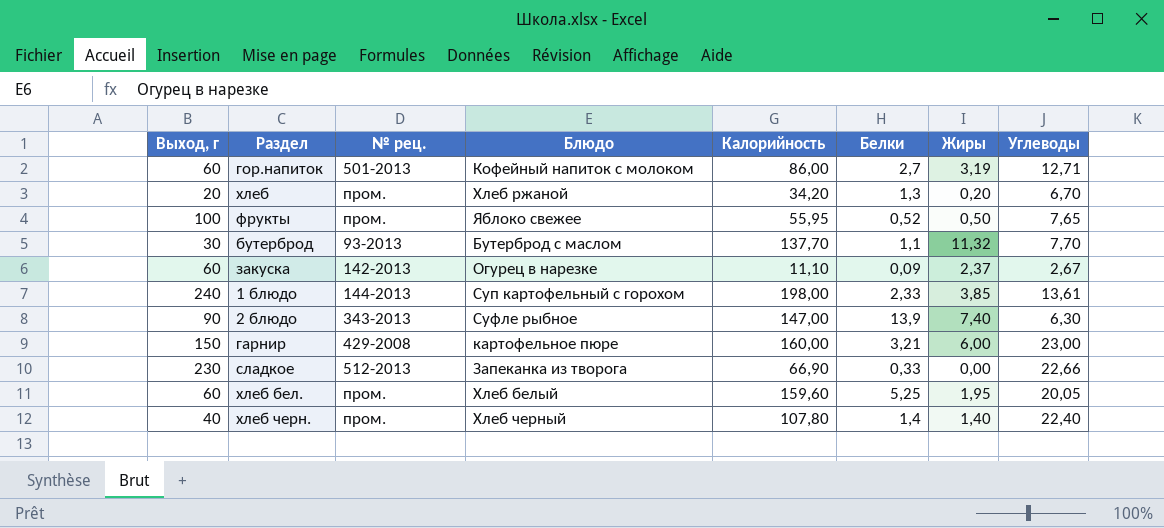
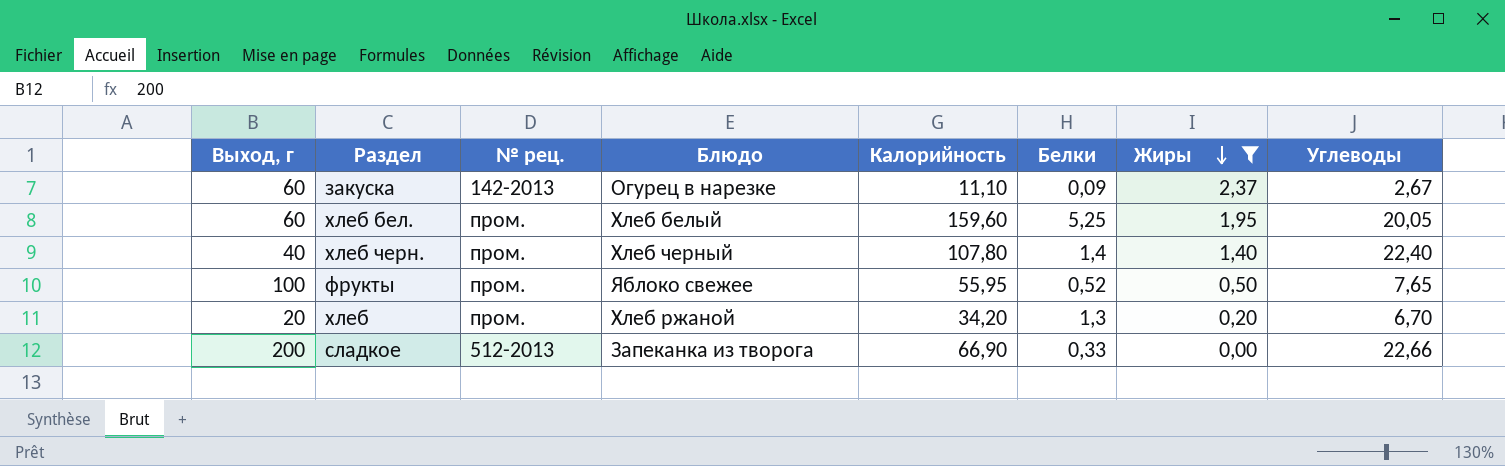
filter: none -> Жиры <= 2,37
row order: none -> Жиры descending
сладкое | Выход, г: 230 -> 200

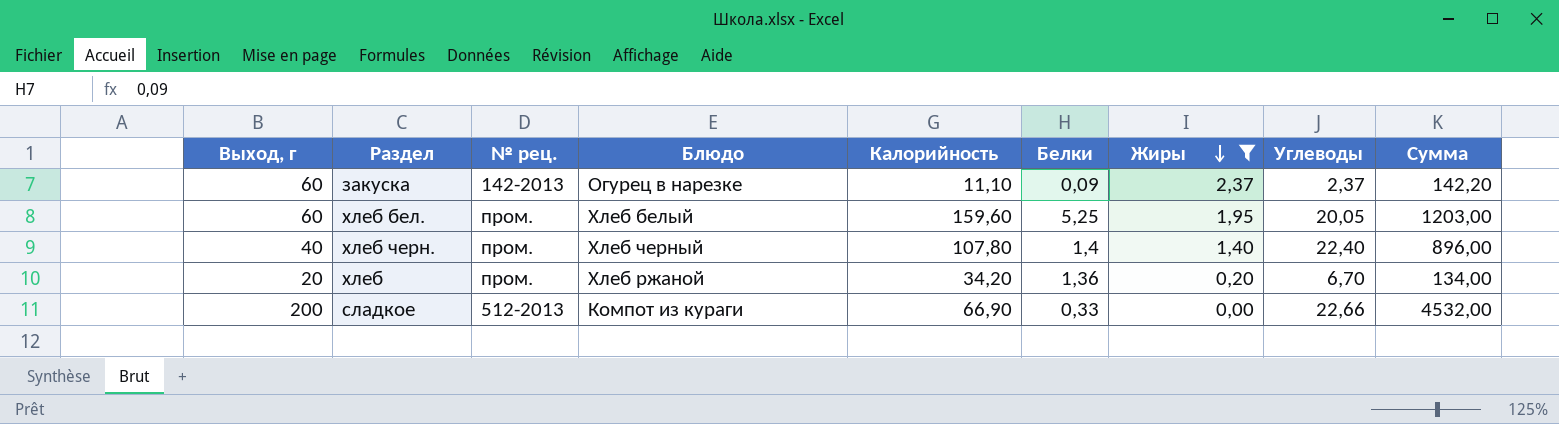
column Сумма | formula: none -> [Выход, г] * [Углеводы]
row фрукты: 100 | пром. | Яблоко свежее | 55,95 | 0,52 | 0,50 | 7,65 -> none
закуска | Углеводы: 2,67 -> 2,37
хлеб | Белки: 1,3 -> 1,36
сладкое | Блюдо: Запеканка из творога -> Компот из кураги

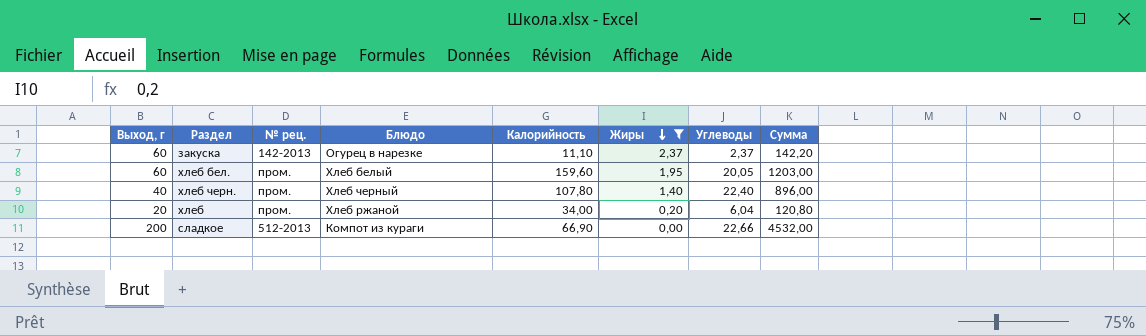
column Белки | position: 6 -> none
хлеб | Калорийность: 34,20 -> 34,00
хлеб | Углеводы: 6,70 -> 6,04
хлеб | Сумма: 134,00 -> 120,80

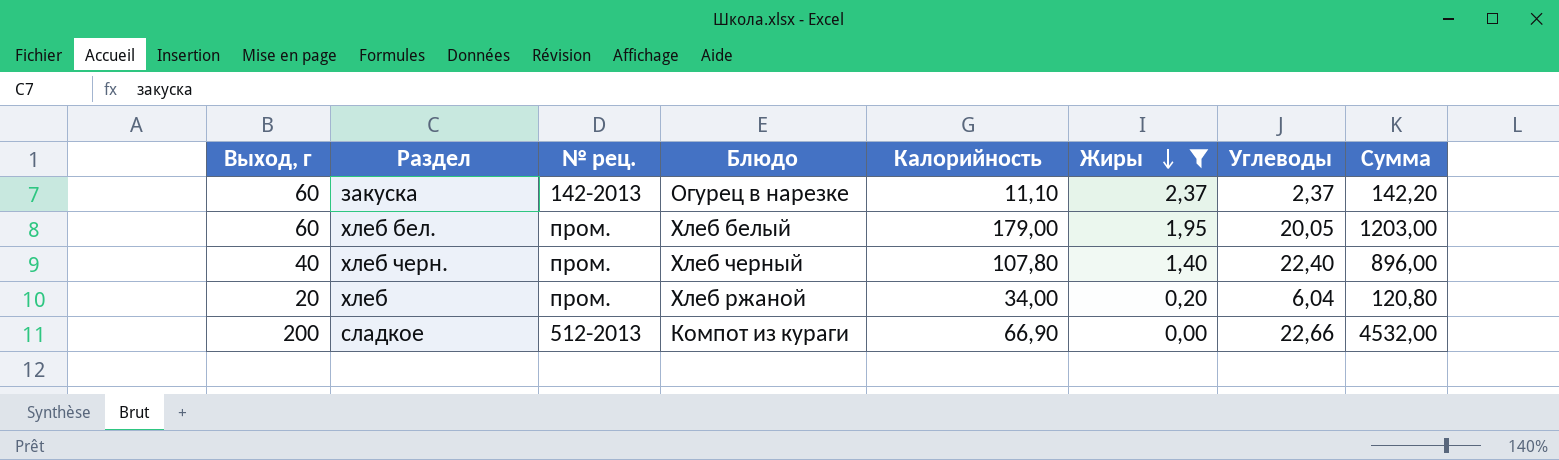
хлеб бел. | Калорийность: 159,60 -> 179,00

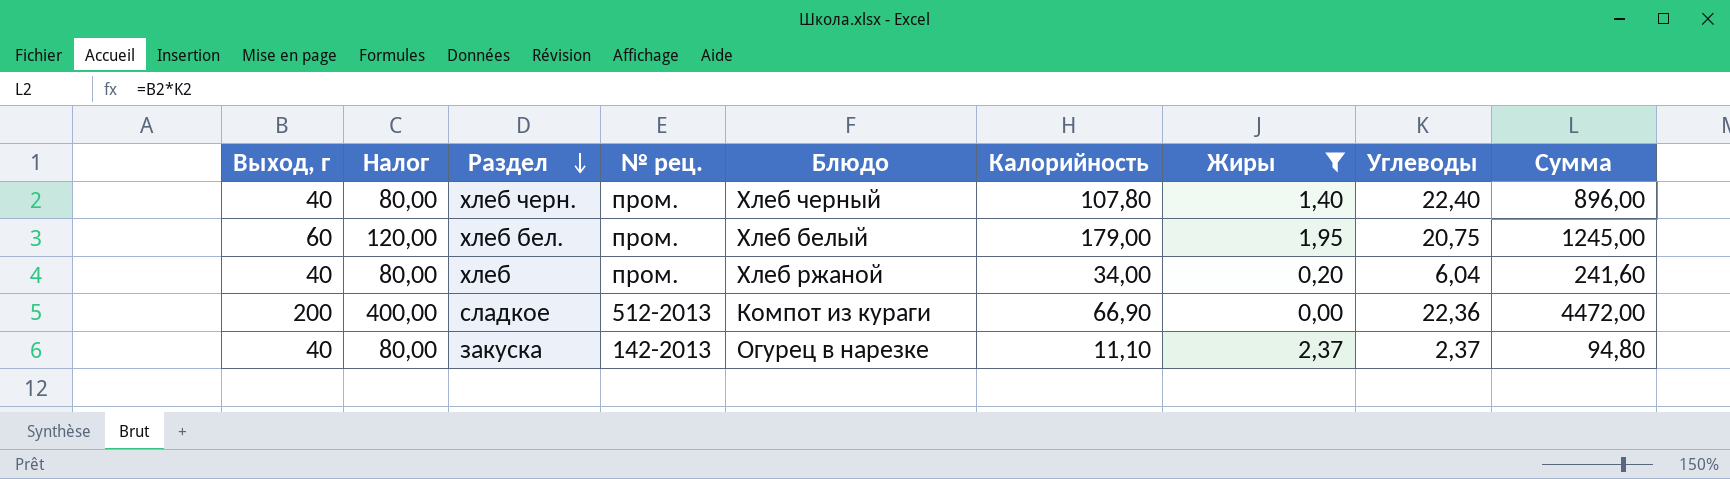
row order: Жиры descending -> Раздел descending
column Налог | formula: none -> [Выход, г] * 2
хлеб бел. | Углеводы: 20,05 -> 20,75
хлеб бел. | Сумма: 1203,00 -> 1245,00
хлеб | Выход, г: 20 -> 40
хлеб | Сумма: 120,80 -> 241,60
сладкое | Углеводы: 22,66 -> 22,36
сладкое | Сумма: 4532,00 -> 4472,00
закуска | Выход, г: 60 -> 40
закуска | Сумма: 142,20 -> 94,80

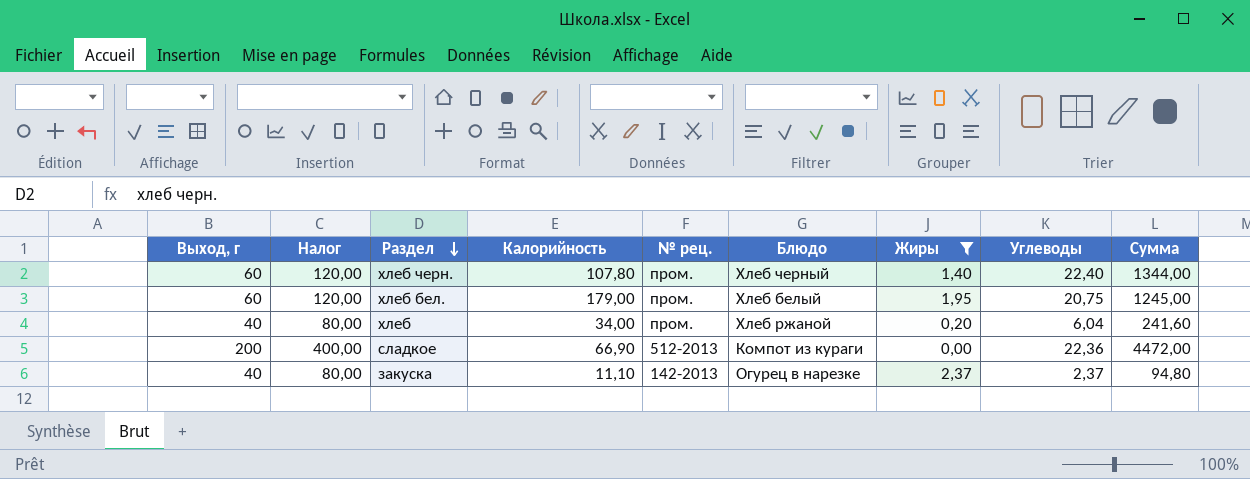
column Калорийность | position: 6 -> 4
хлеб черн. | Выход, г: 40 -> 60
хлеб черн. | Налог: 80,00 -> 120,00
хлеб черн. | Сумма: 896,00 -> 1344,00

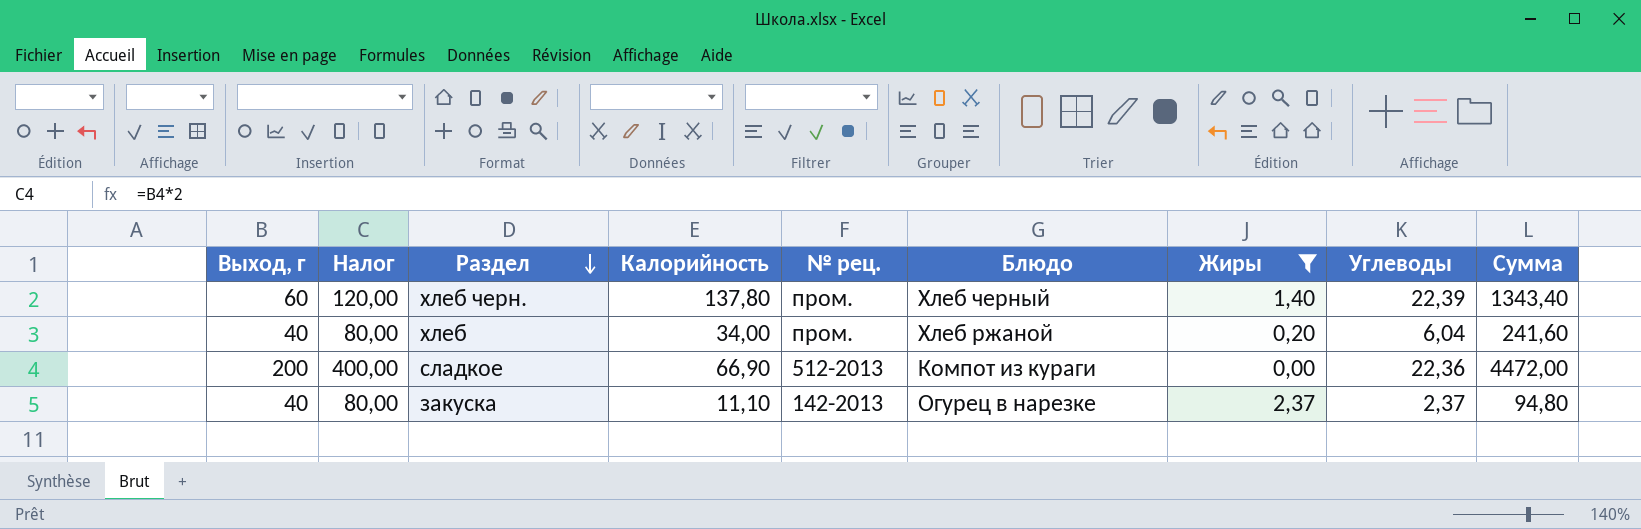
row хлеб бел.: 60 | 120,00 | 179,00 | пром. | Хлеб белый | 1,95 | 20,75 | 1245,00 -> none
хлеб черн. | Калорийность: 107,80 -> 137,80
хлеб черн. | Углеводы: 22,40 -> 22,39
хлеб черн. | Сумма: 1344,00 -> 1343,40

